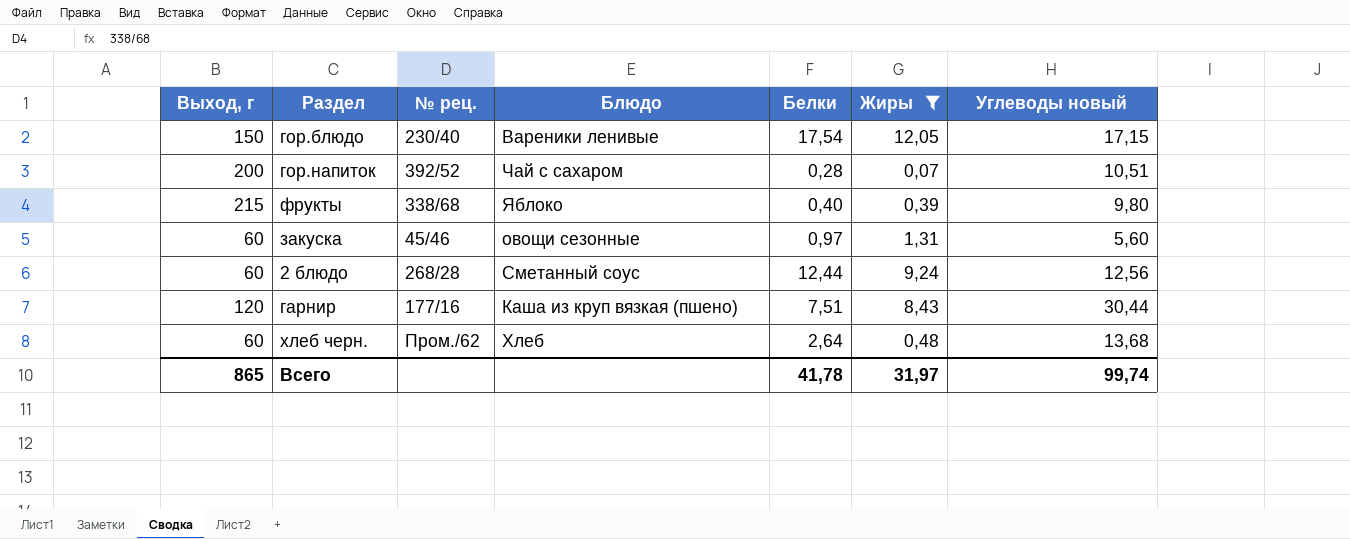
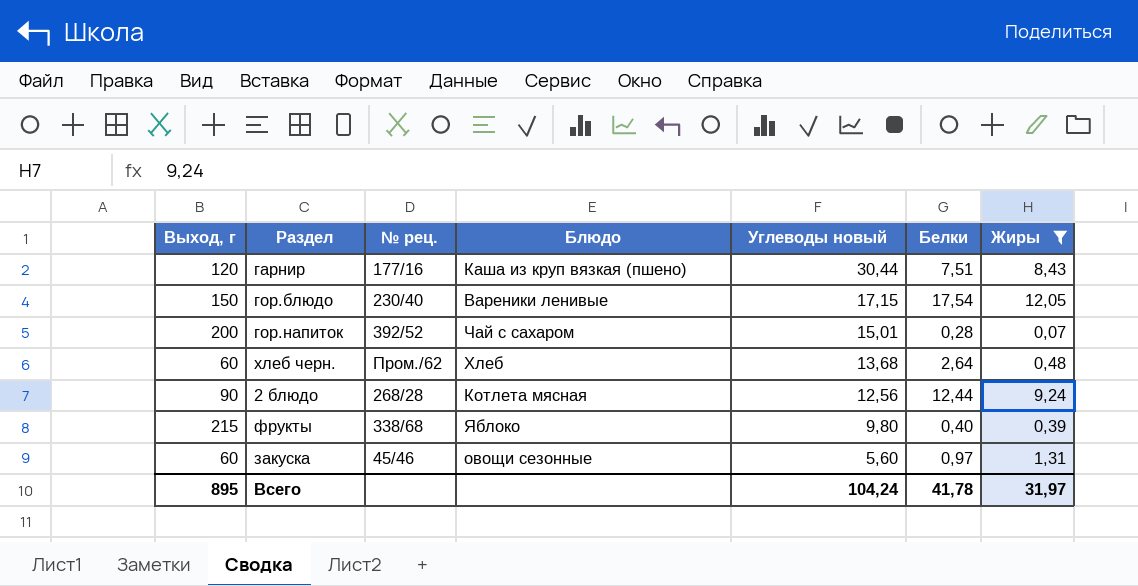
row order: none -> Углеводы новый descending
column Углеводы новый | position: 7 -> 5
гор.напиток | Углеводы новый: 10,51 -> 15,01
2 блюдо | Выход, г: 60 -> 90
2 блюдо | Блюдо: Сметанный соус -> Котлета мясная
Всего | Выход, г: 865 -> 895
Всего | Углеводы новый: 99,74 -> 104,24

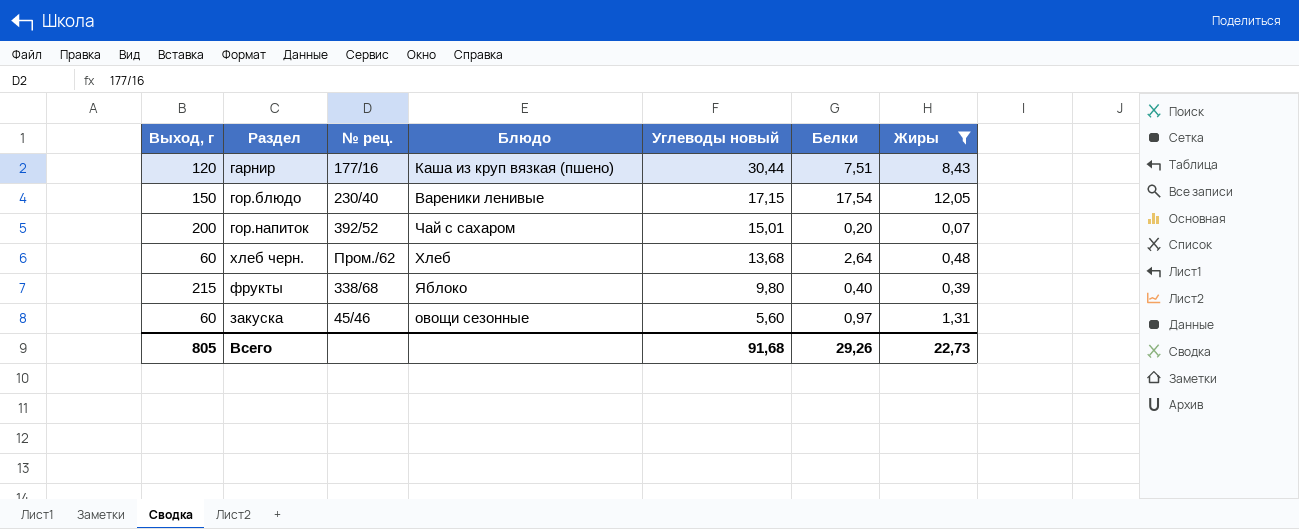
row 2 блюдо: 90 | 268/28 | Котлета мясная | 12,56 | 12,44 | 9,24 -> none
гор.напиток | Белки: 0,28 -> 0,20
Всего | Выход, г: 895 -> 805
Всего | Углеводы новый: 104,24 -> 91,68
Всего | Белки: 41,78 -> 29,26
Всего | Жиры: 31,97 -> 22,73

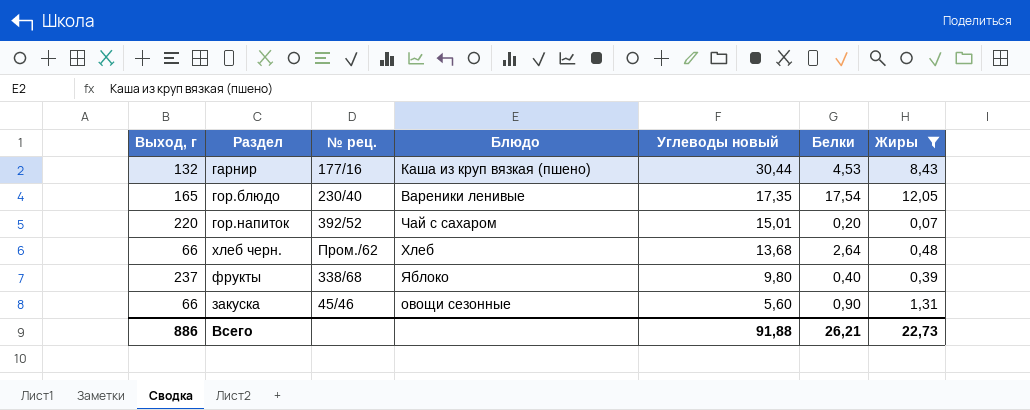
гарнир | Выход, г: 120 -> 132
гарнир | Белки: 7,51 -> 4,53
гор.блюдо | Выход, г: 150 -> 165
гор.блюдо | Углеводы новый: 17,15 -> 17,35
гор.напиток | Выход, г: 200 -> 220
хлеб черн. | Выход, г: 60 -> 66
фрукты | Выход, г: 215 -> 237
закуска | Выход, г: 60 -> 66
закуска | Белки: 0,97 -> 0,90
Всего | Выход, г: 805 -> 886
Всего | Углеводы новый: 91,68 -> 91,88
Всего | Белки: 29,26 -> 26,21

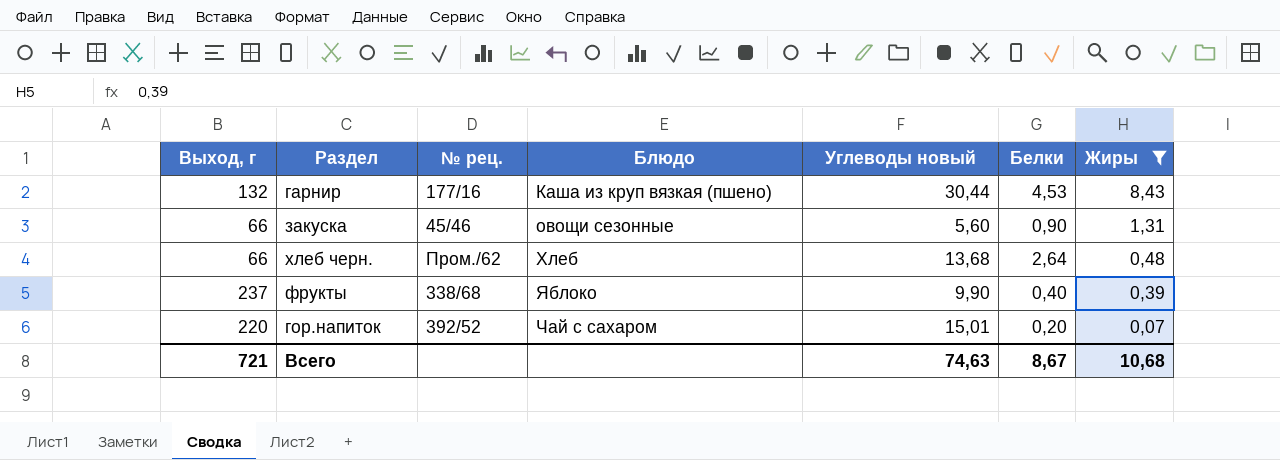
row order: Углеводы новый descending -> Жиры descending
row гор.блюдо: 165 | 230/40 | Вареники ленивые | 17,35 | 17,54 | 12,05 -> none
фрукты | Углеводы новый: 9,80 -> 9,90
Всего | Выход, г: 886 -> 721
Всего | Углеводы новый: 91,88 -> 74,63
Всего | Белки: 26,21 -> 8,67
Всего | Жиры: 22,73 -> 10,68

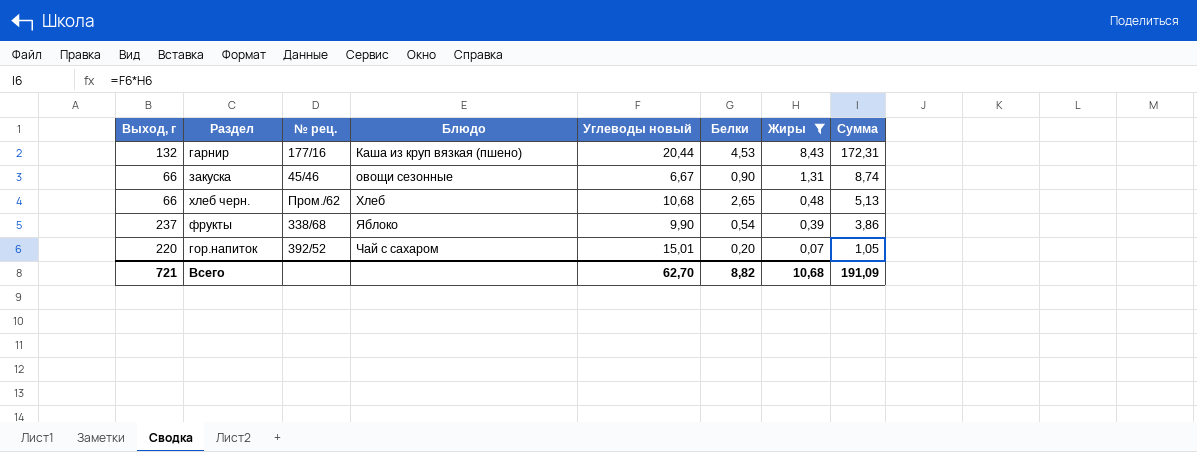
column Сумма | formula: none -> [Углеводы новый] * [Жиры]
гарнир | Углеводы новый: 30,44 -> 20,44
закуска | Углеводы новый: 5,60 -> 6,67
хлеб черн. | Углеводы новый: 13,68 -> 10,68
хлеб черн. | Белки: 2,64 -> 2,65
фрукты | Белки: 0,40 -> 0,54
Всего | Углеводы новый: 74,63 -> 62,70
Всего | Белки: 8,67 -> 8,82

